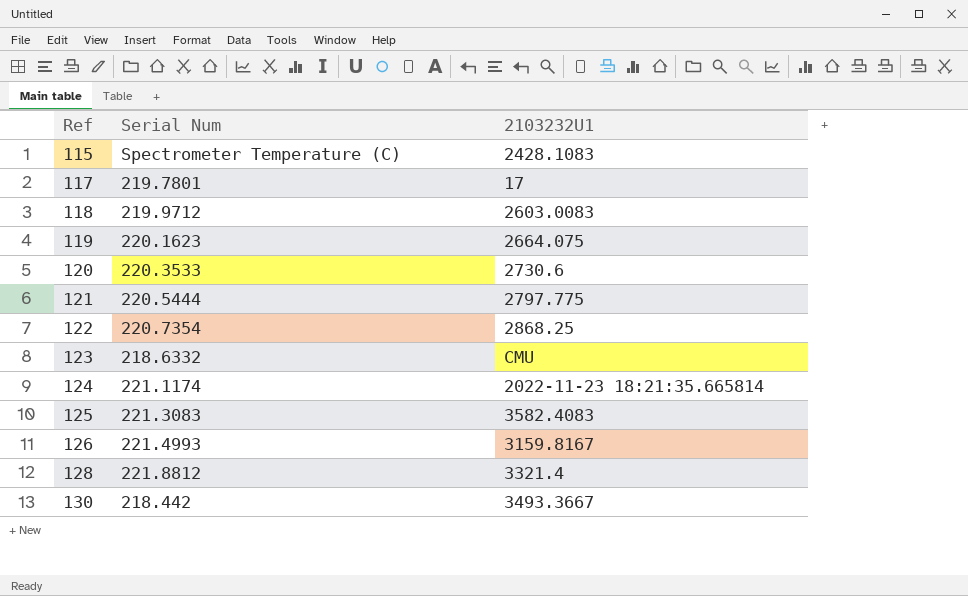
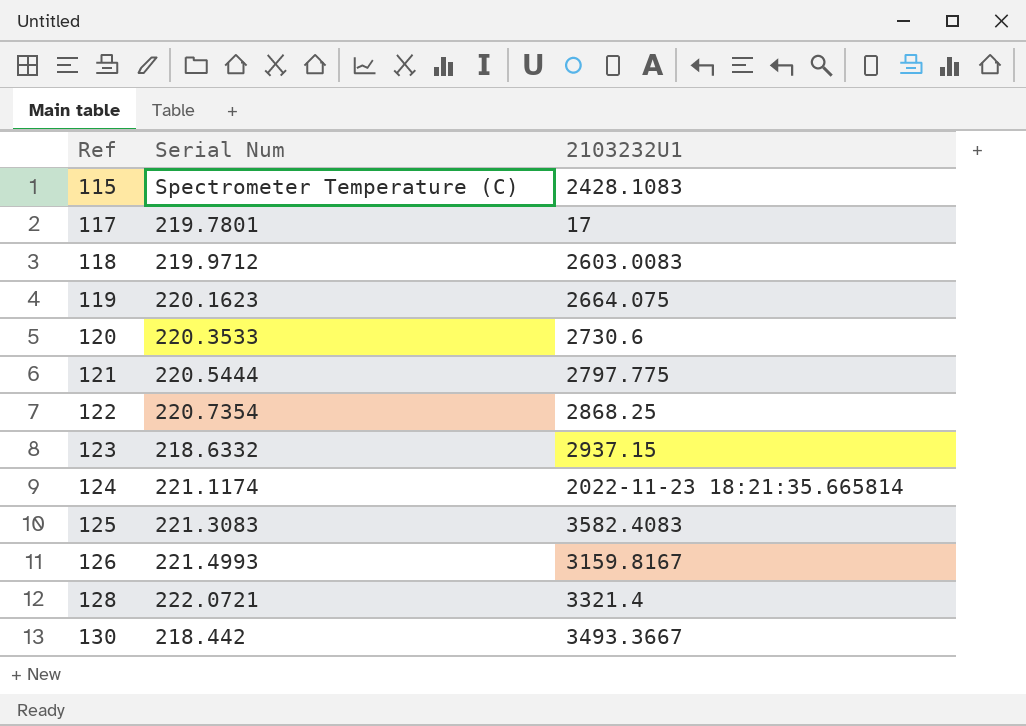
123 | 2103232U1: CMU -> 2937.15
128 | Serial Num: 221.8812 -> 222.0721

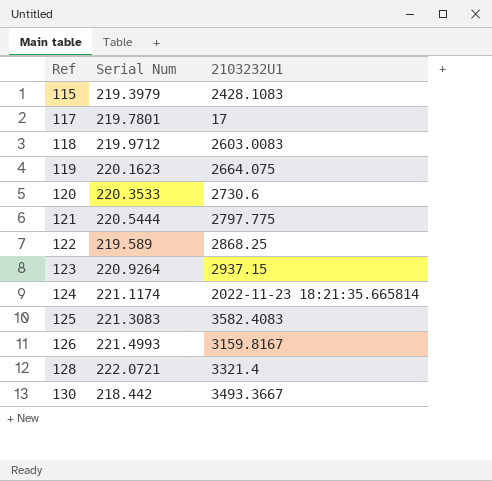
115 | Serial Num: Spectrometer Temperature (C) -> 219.3979
122 | Serial Num: 220.7354 -> 219.589
123 | Serial Num: 218.6332 -> 220.9264

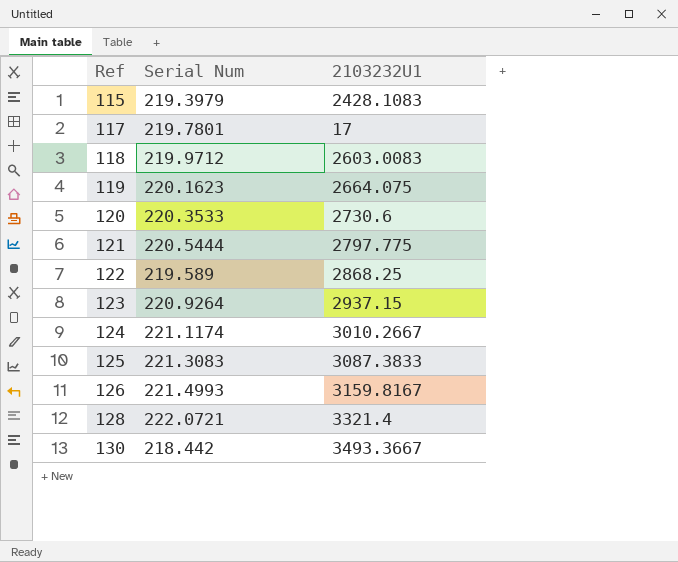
124 | 2103232U1: 2022-11-23 18:21:35.665814 -> 3010.2667
125 | 2103232U1: 3582.4083 -> 3087.3833

